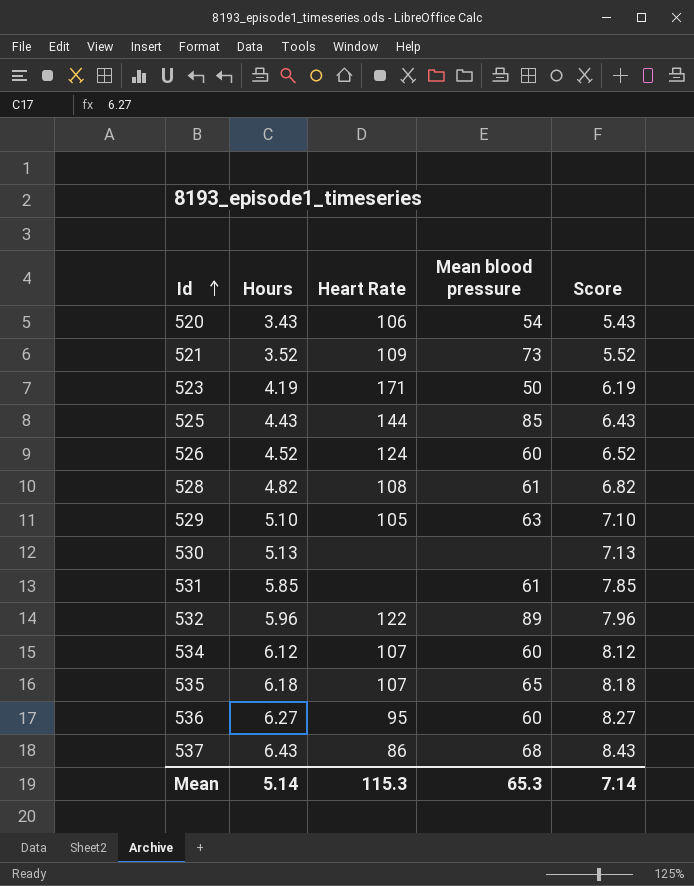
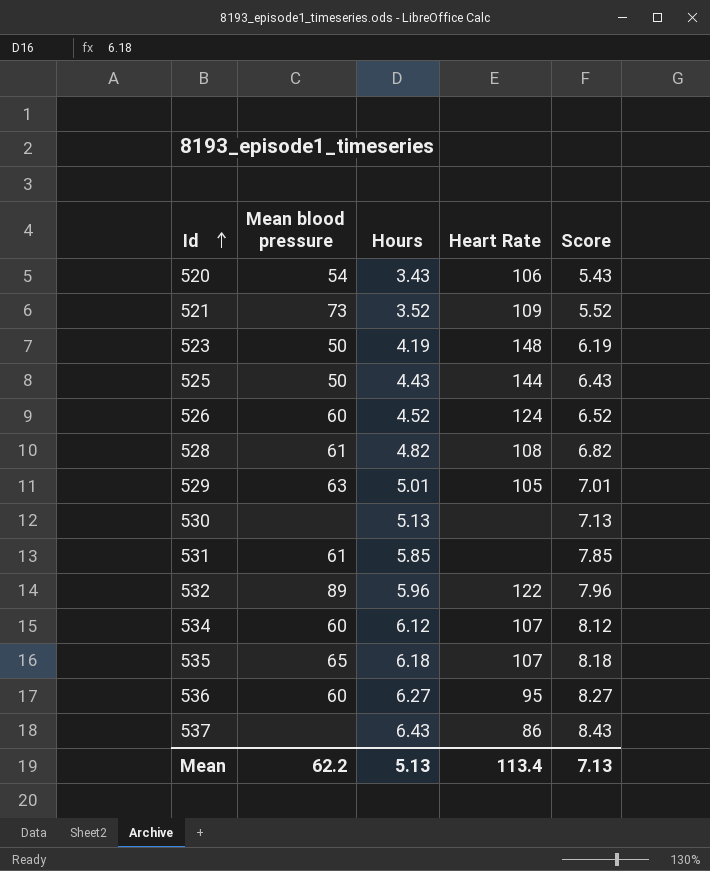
column Mean blood pressure | position: 4 -> 2
523 | Heart Rate: 171 -> 148
525 | Mean blood pressure: 85 -> 50
529 | Hours: 5.10 -> 5.01
529 | Score: 7.10 -> 7.01
537 | Mean blood pressure: 68 -> none
Mean | Mean blood pressure: 65.3 -> 62.2
Mean | Hours: 5.14 -> 5.13
Mean | Heart Rate: 115.3 -> 113.4
Mean | Score: 7.14 -> 7.13

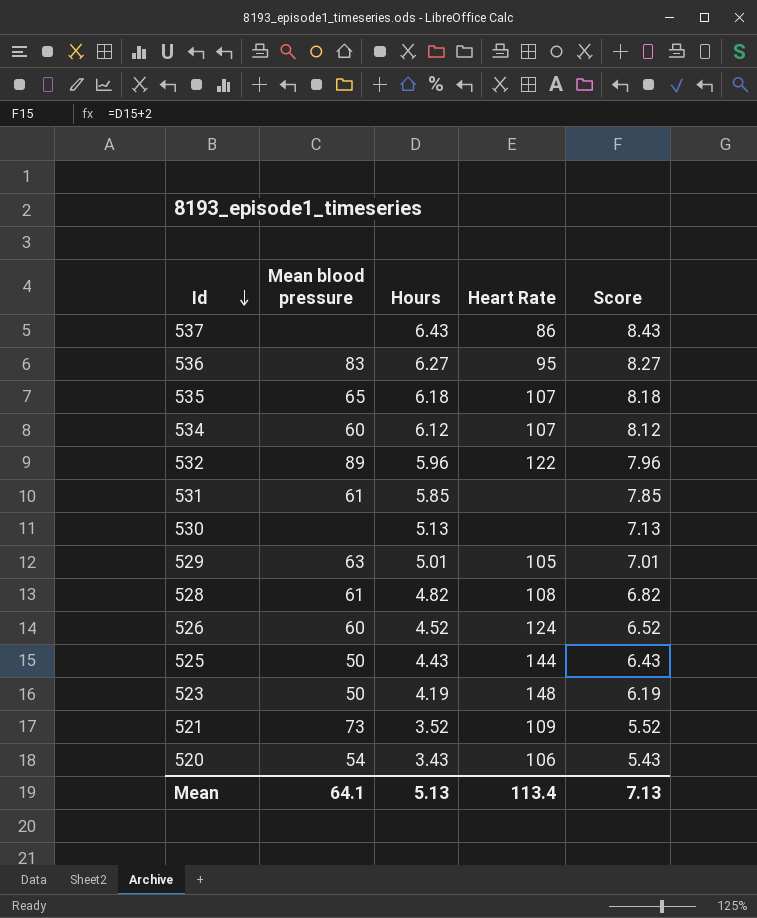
row order: Id ascending -> Id descending
536 | Mean blood pressure: 60 -> 83
Mean | Mean blood pressure: 62.2 -> 64.1

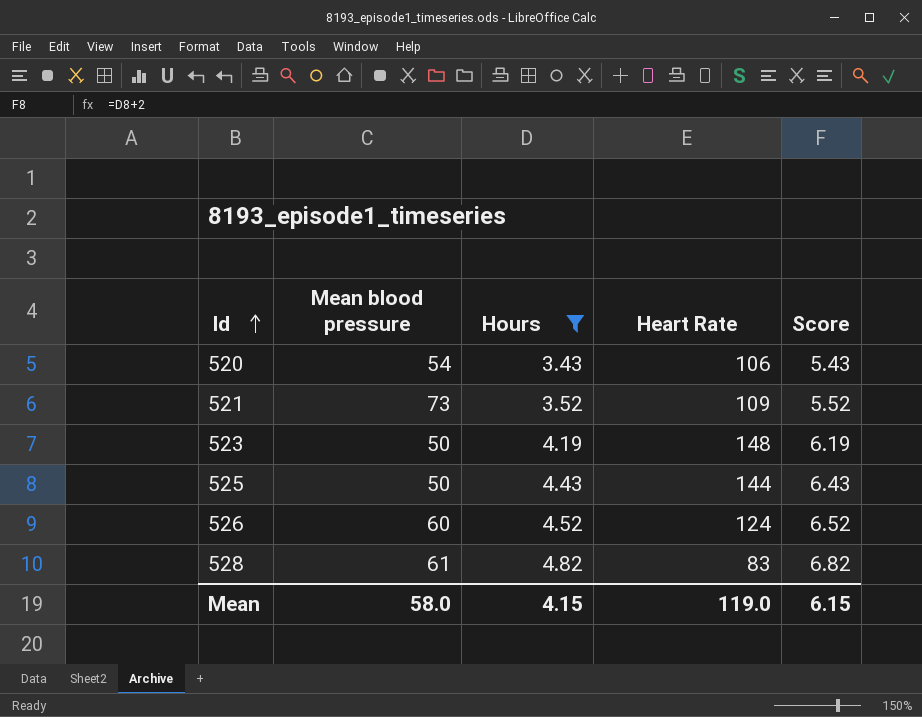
filter: none -> Hours <= 4.82
row order: Id descending -> Id ascending
528 | Heart Rate: 108 -> 83
Mean | Mean blood pressure: 64.1 -> 58.0
Mean | Hours: 5.13 -> 4.15
Mean | Heart Rate: 113.4 -> 119.0
Mean | Score: 7.13 -> 6.15

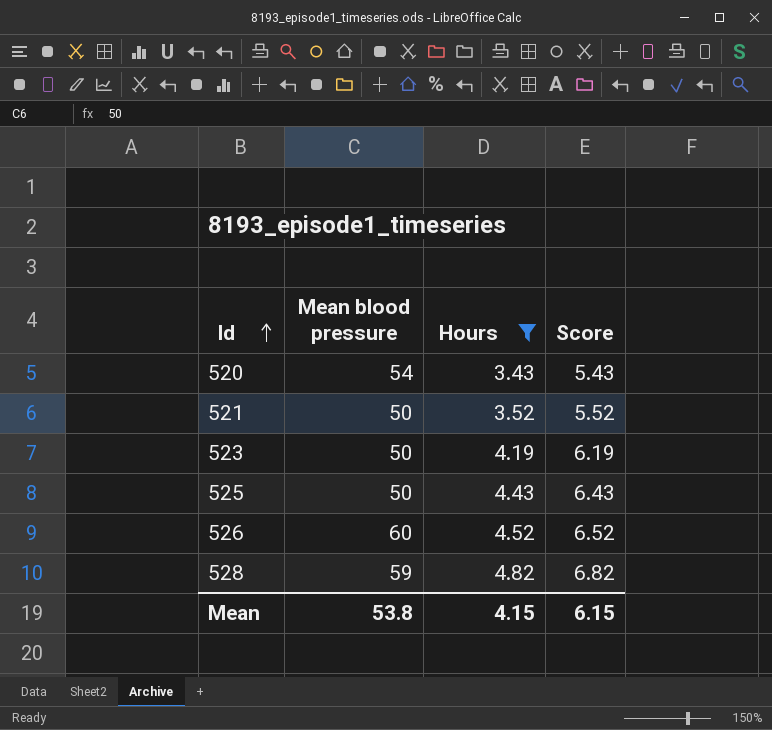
column Heart Rate | position: 4 -> none
521 | Mean blood pressure: 73 -> 50
528 | Mean blood pressure: 61 -> 59
Mean | Mean blood pressure: 58.0 -> 53.8

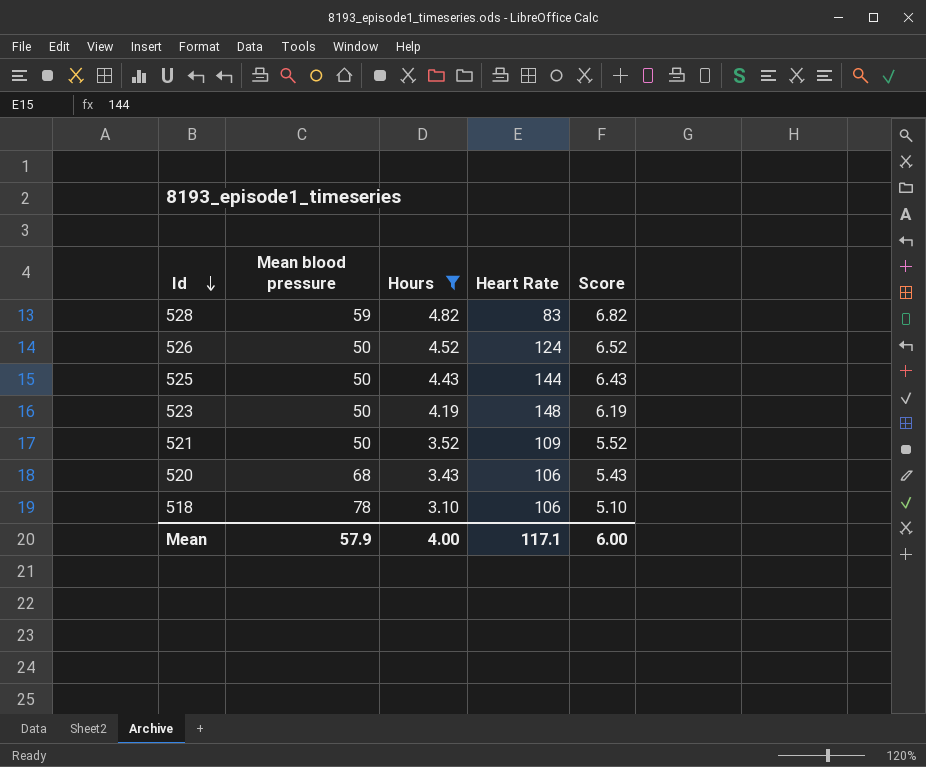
row order: Id ascending -> Id descending
column Heart Rate | position: none -> 4
526 | Mean blood pressure: 60 -> 50
520 | Mean blood pressure: 54 -> 68
row 518: none -> 78 | 3.10 | 106 | 5.10
Mean | Mean blood pressure: 53.8 -> 57.9
Mean | Hours: 4.15 -> 4.00
Mean | Score: 6.15 -> 6.00

